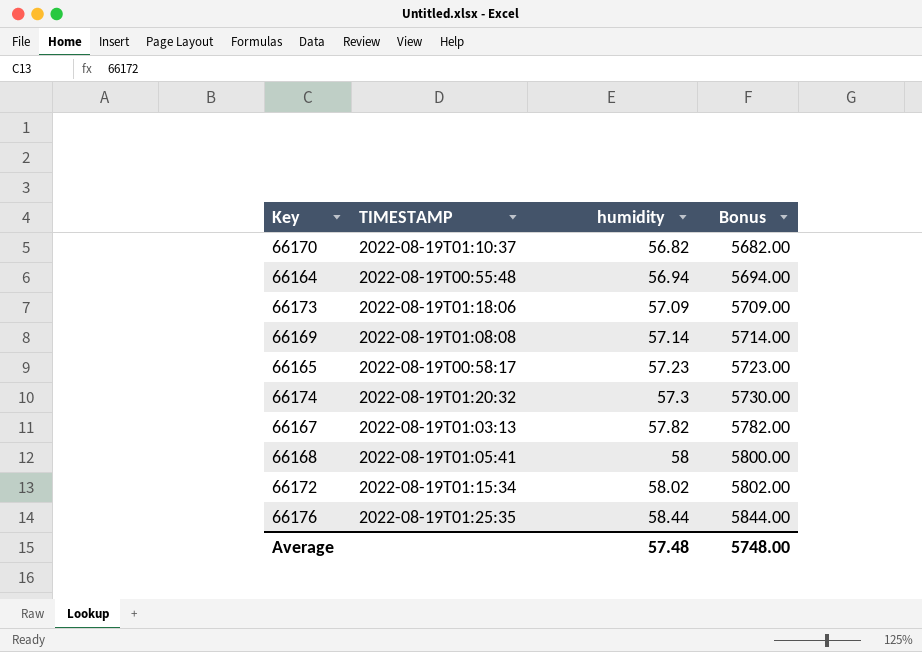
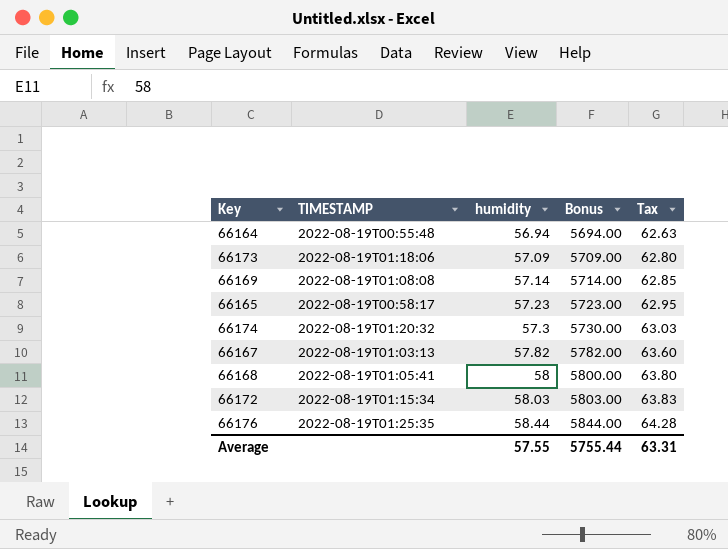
column Tax | formula: none -> [humidity] * 1.1
row 66170: 2022-08-19T01:10:37 | 56.82 | 5682.00 -> none
66172 | humidity: 58.02 -> 58.03
66172 | Bonus: 5802.00 -> 5803.00
Average | humidity: 57.48 -> 57.55
Average | Bonus: 5748.00 -> 5755.44

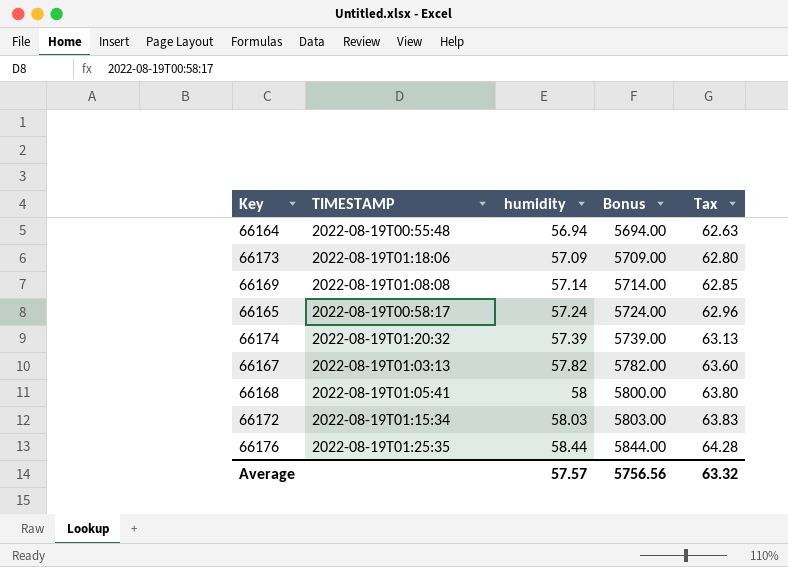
66165 | humidity: 57.23 -> 57.24
66165 | Bonus: 5723.00 -> 5724.00
66165 | Tax: 62.95 -> 62.96
66174 | humidity: 57.3 -> 57.39
66174 | Bonus: 5730.00 -> 5739.00
66174 | Tax: 63.03 -> 63.13
Average | humidity: 57.55 -> 57.57
Average | Bonus: 5755.44 -> 5756.56
Average | Tax: 63.31 -> 63.32

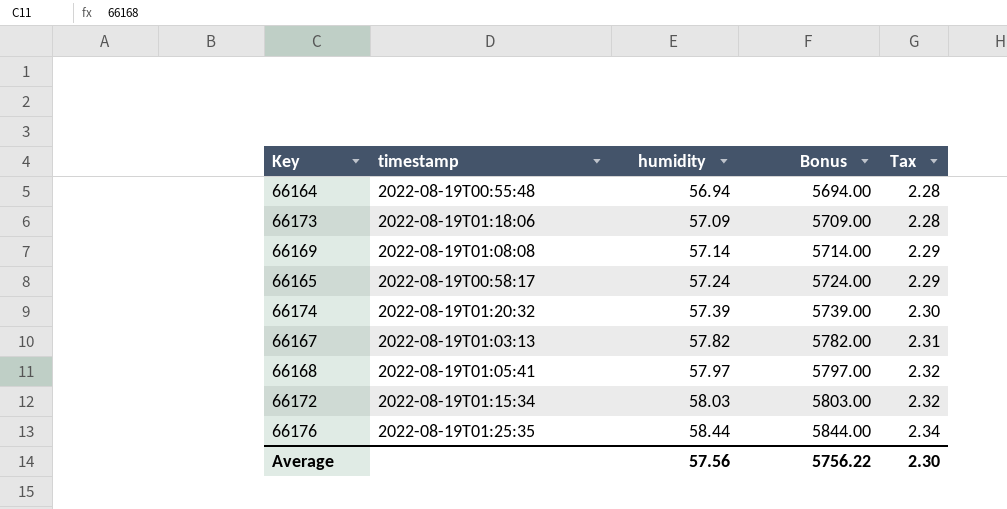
column name: TIMESTAMP -> timestamp
column Tax | formula: [humidity] * 1.1 -> [humidity] * 0.04
66168 | humidity: 58 -> 57.97
66168 | Bonus: 5800.00 -> 5797.00
Average | humidity: 57.57 -> 57.56
Average | Bonus: 5756.56 -> 5756.22
Average | Tax: 63.32 -> 2.30

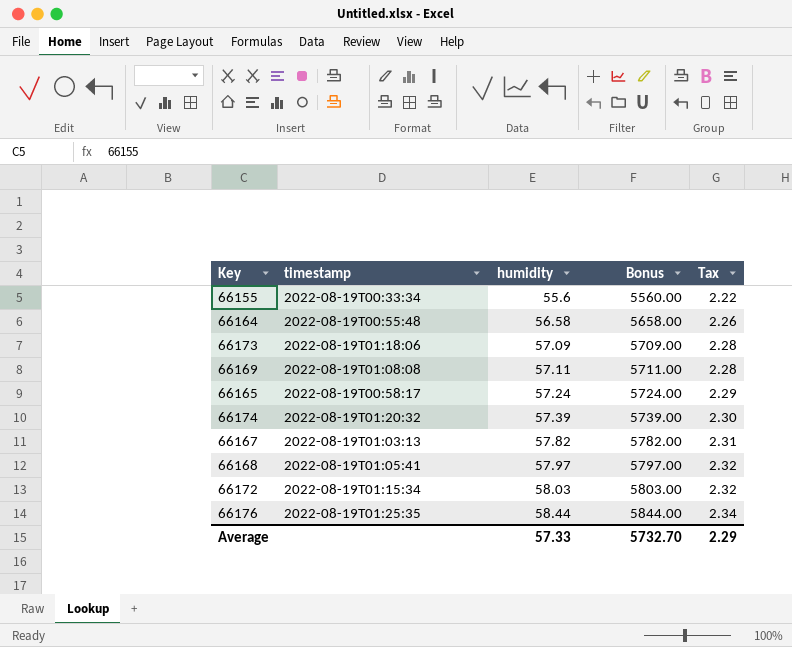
row 66155: none -> 2022-08-19T00:33:34 | 55.6 | 5560.00 | 2.22
66164 | humidity: 56.94 -> 56.58
66164 | Bonus: 5694.00 -> 5658.00
66164 | Tax: 2.28 -> 2.26
66169 | humidity: 57.14 -> 57.11
66169 | Bonus: 5714.00 -> 5711.00
66169 | Tax: 2.29 -> 2.28
Average | humidity: 57.56 -> 57.33
Average | Bonus: 5756.22 -> 5732.70
Average | Tax: 2.30 -> 2.29

